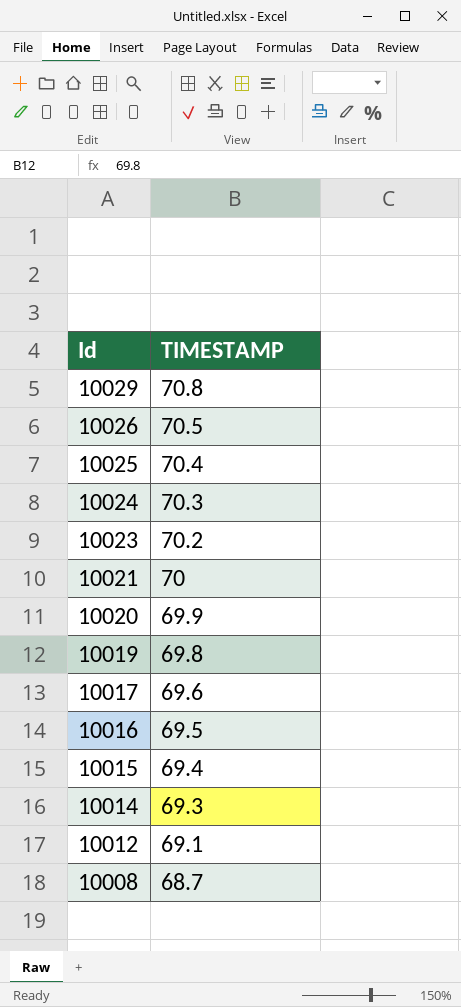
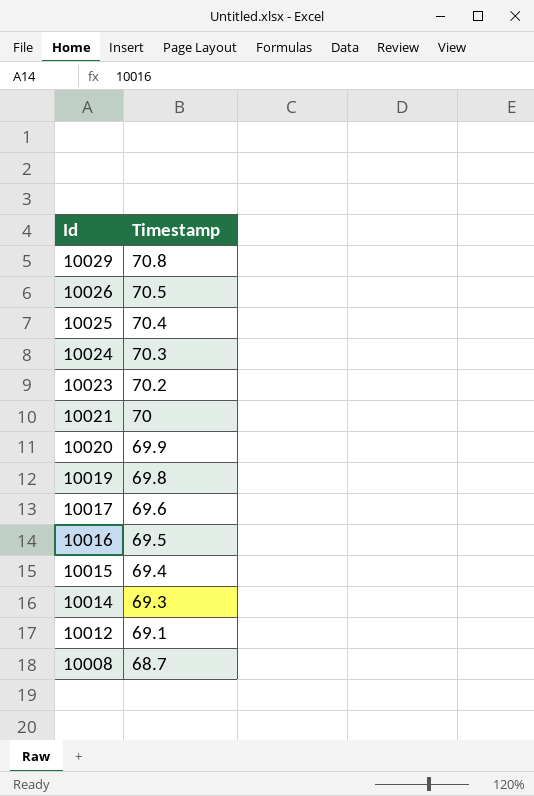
column name: TIMESTAMP -> Timestamp

